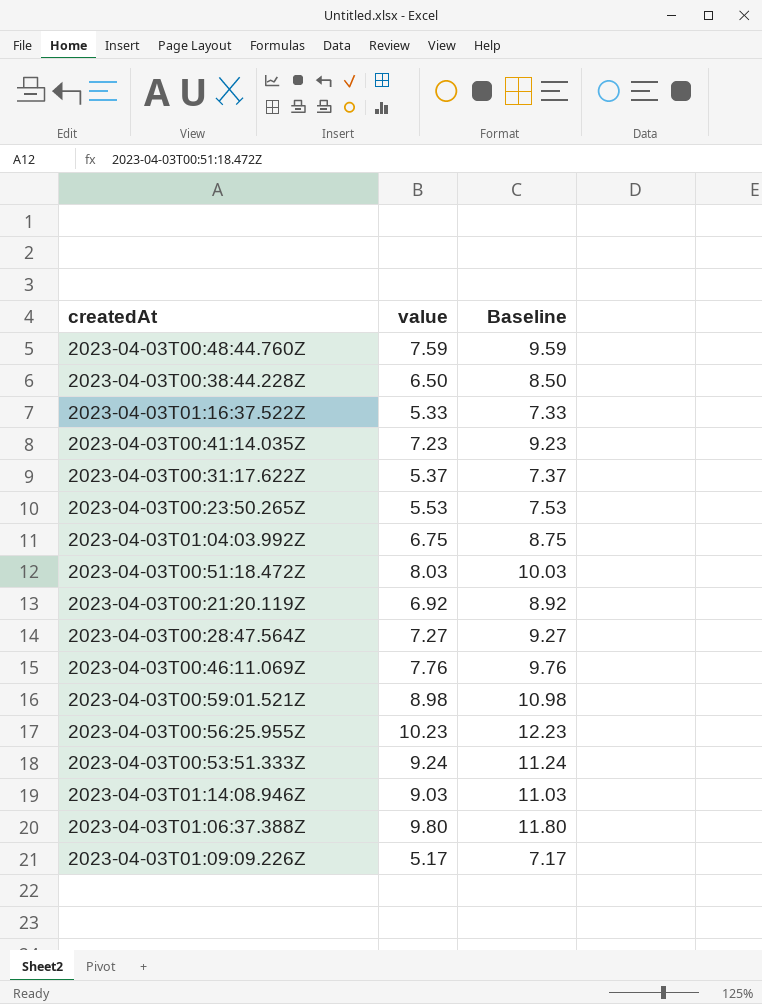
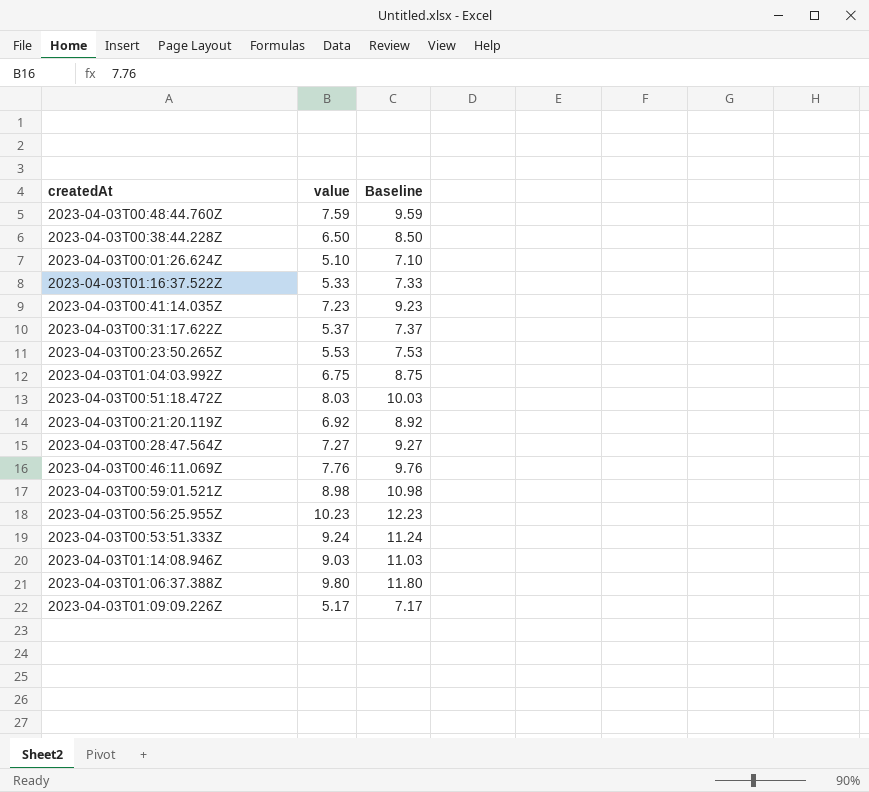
row 2023-04-03T00:01:26.624Z: none -> 5.10 | 7.10

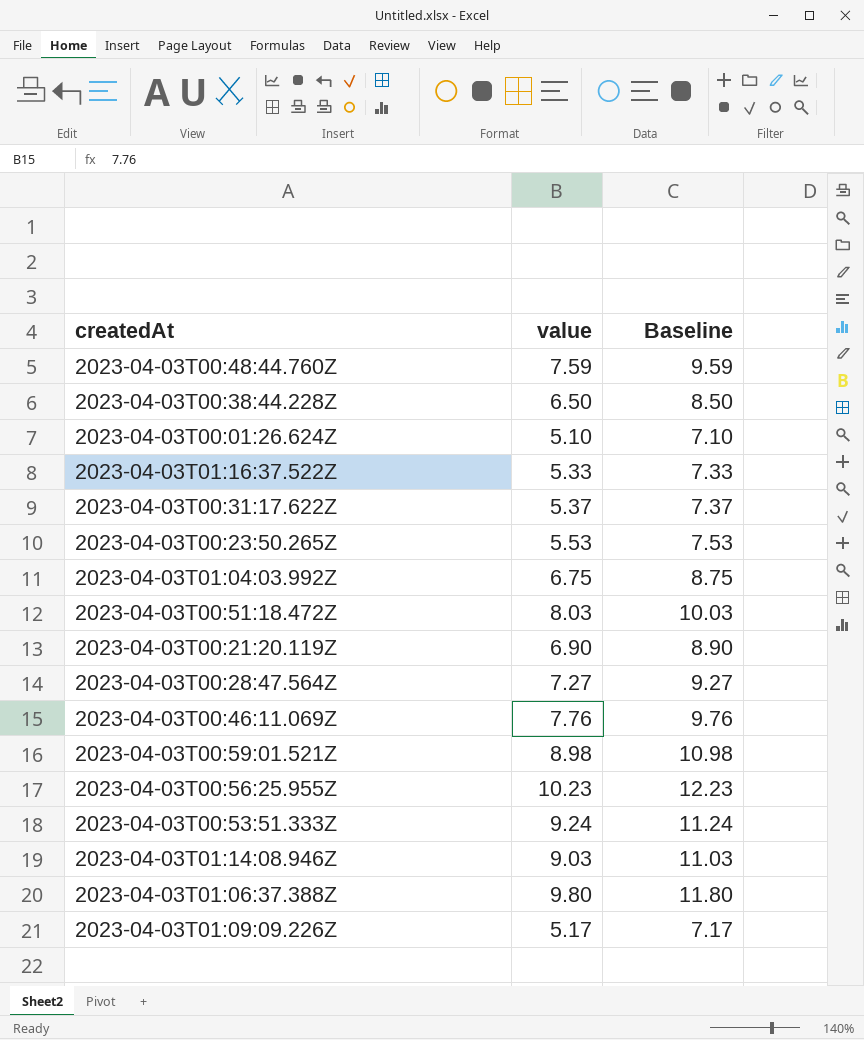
row 2023-04-03T00:41:14.035Z: 7.23 | 9.23 -> none
2023-04-03T00:21:20.119Z | value: 6.92 -> 6.90
2023-04-03T00:21:20.119Z | Baseline: 8.92 -> 8.90

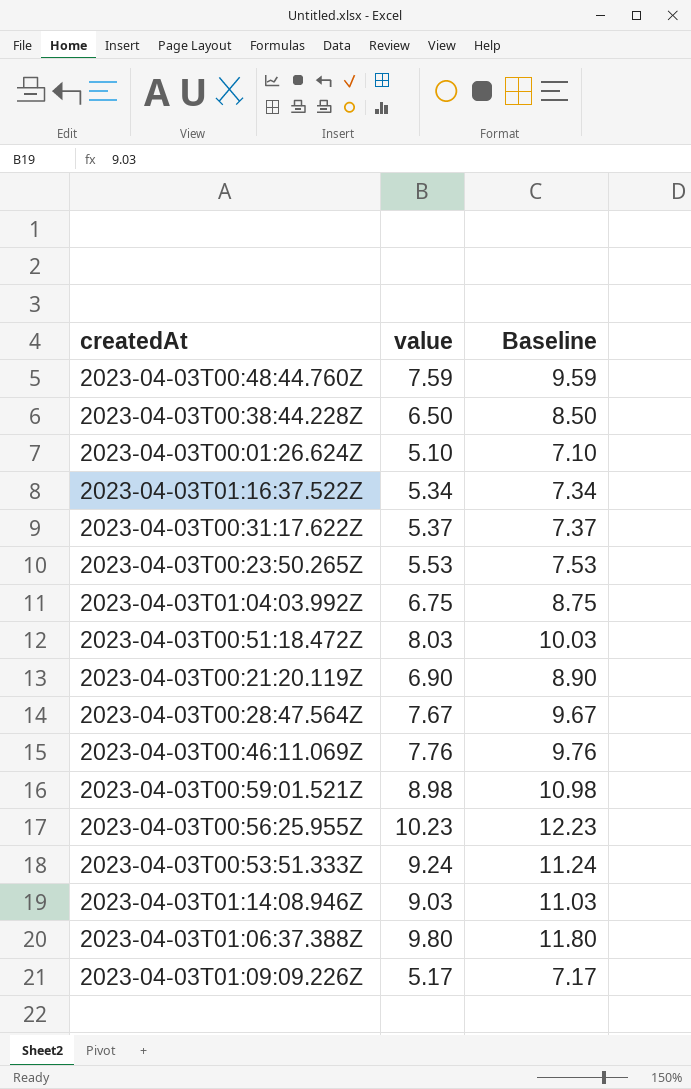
2023-04-03T01:16:37.522Z | value: 5.33 -> 5.34
2023-04-03T01:16:37.522Z | Baseline: 7.33 -> 7.34
2023-04-03T00:28:47.564Z | value: 7.27 -> 7.67
2023-04-03T00:28:47.564Z | Baseline: 9.27 -> 9.67

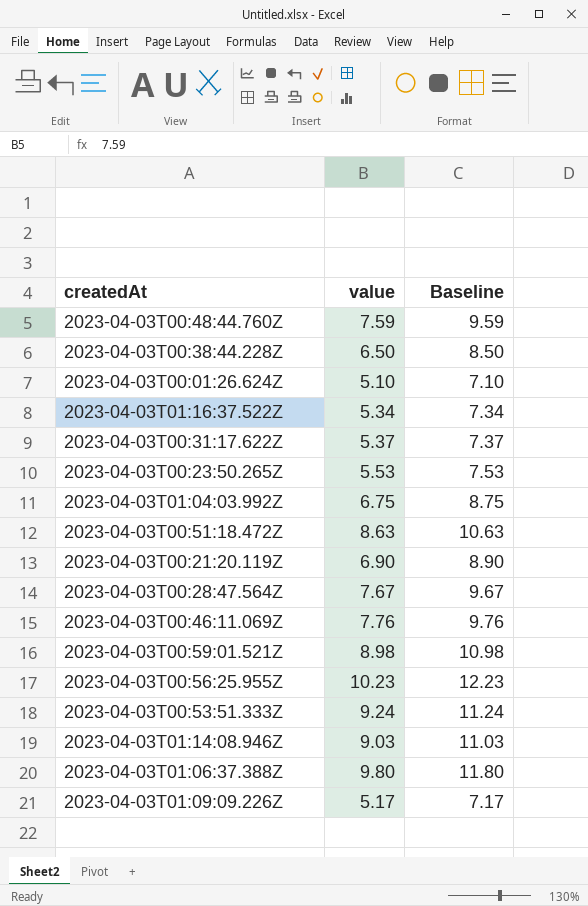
2023-04-03T00:51:18.472Z | value: 8.03 -> 8.63
2023-04-03T00:51:18.472Z | Baseline: 10.03 -> 10.63

